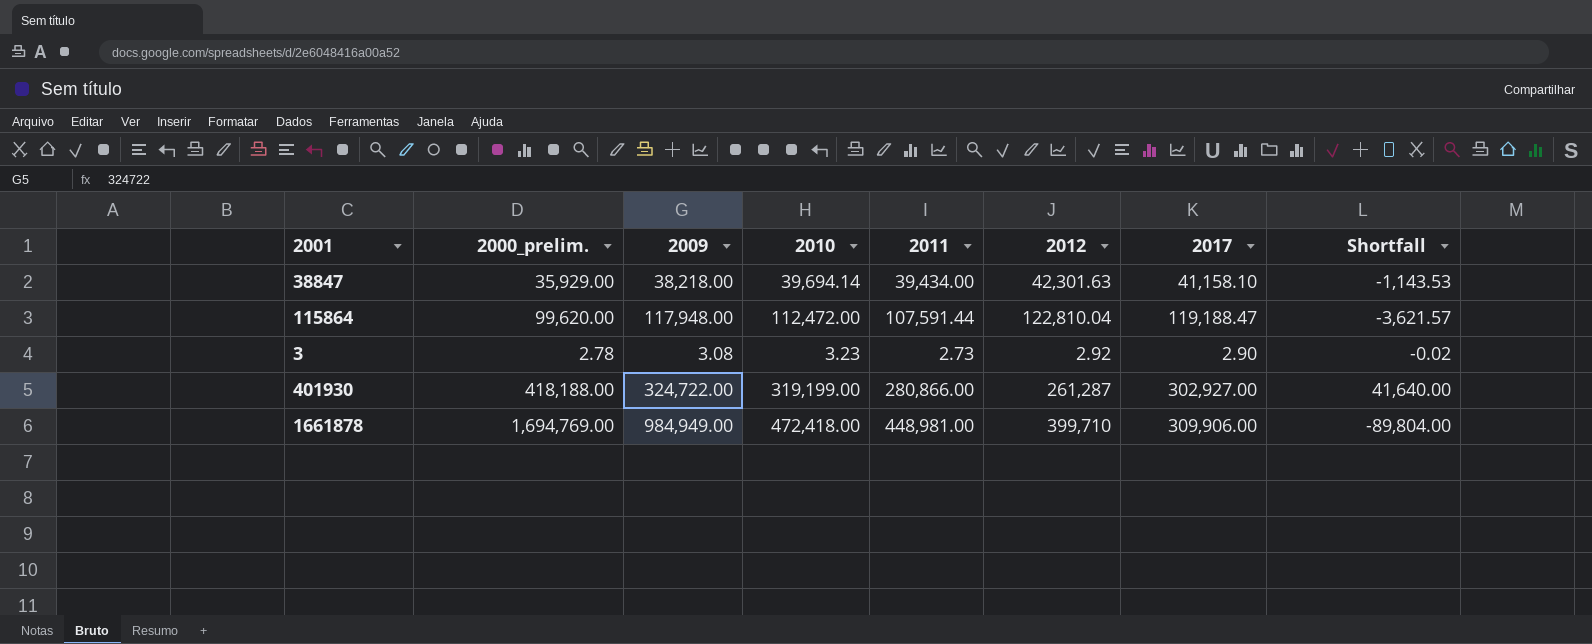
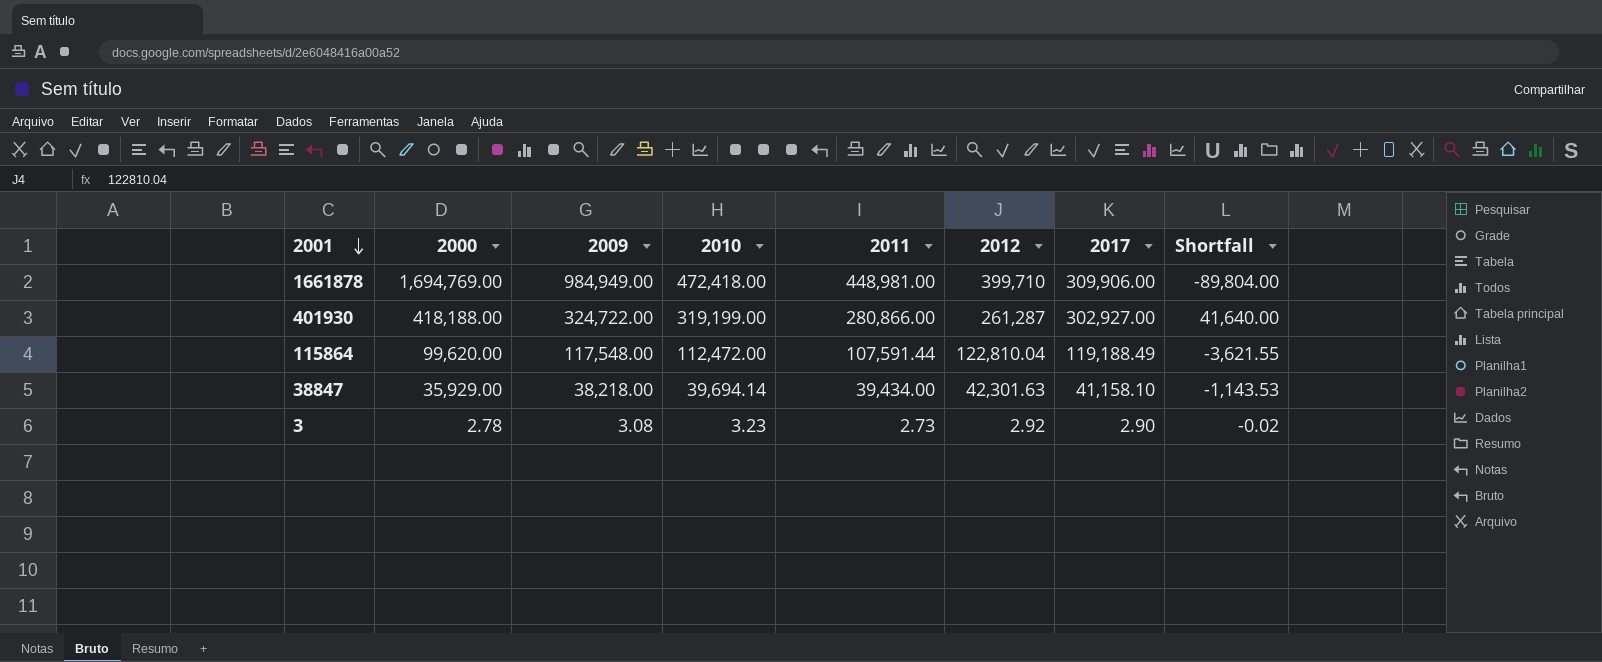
row order: none -> 2001 descending
column name: 2000_prelim. -> 2000
115864 | 2009: 117,948.00 -> 117,548.00
115864 | 2017: 119,188.47 -> 119,188.49
115864 | Shortfall: -3,621.57 -> -3,621.55

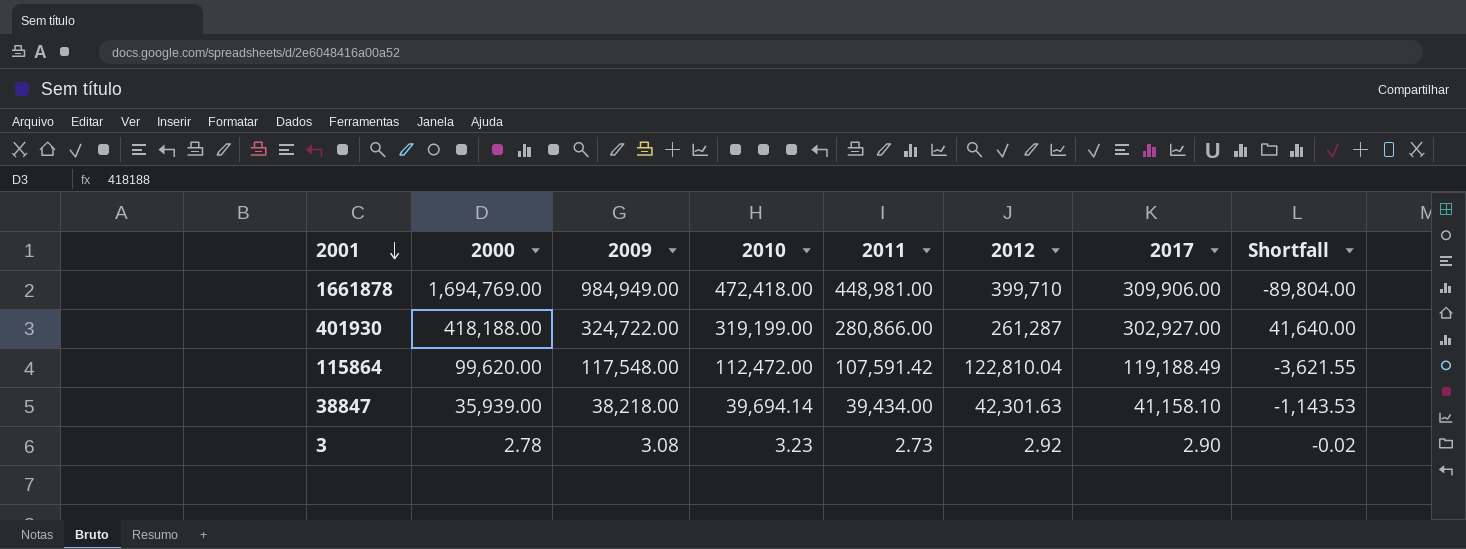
115864 | 2011: 107,591.44 -> 107,591.42
38847 | 2000: 35,929.00 -> 35,939.00

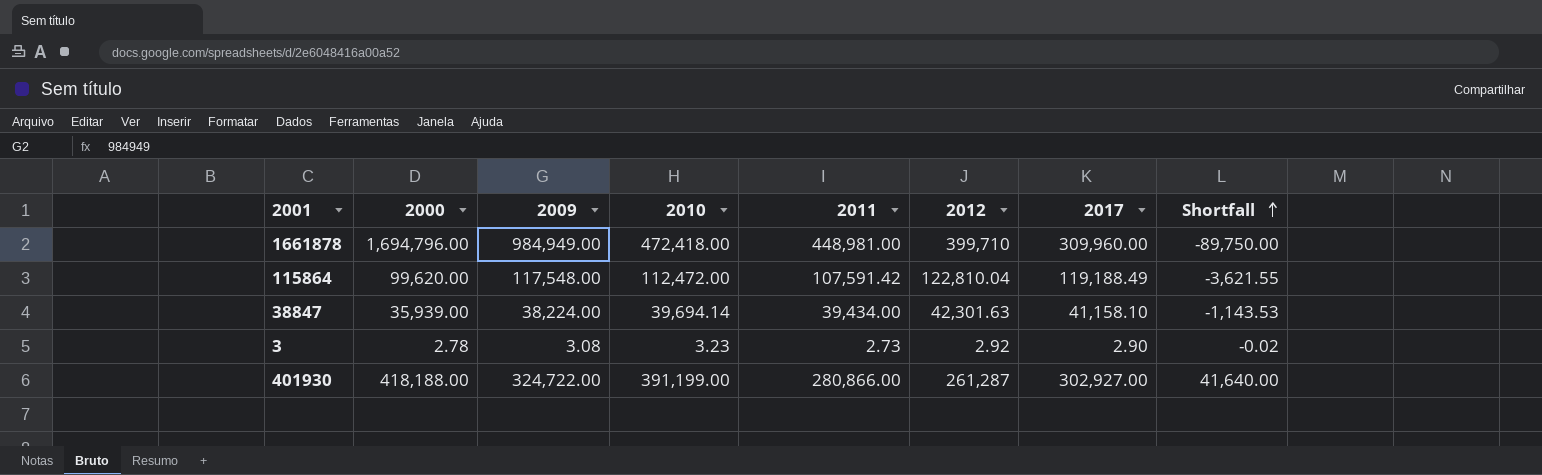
row order: 2001 descending -> Shortfall ascending
1661878 | 2000: 1,694,769.00 -> 1,694,796.00
1661878 | 2017: 309,906.00 -> 309,960.00
1661878 | Shortfall: -89,804.00 -> -89,750.00
38847 | 2009: 38,218.00 -> 38,224.00
401930 | 2010: 319,199.00 -> 391,199.00

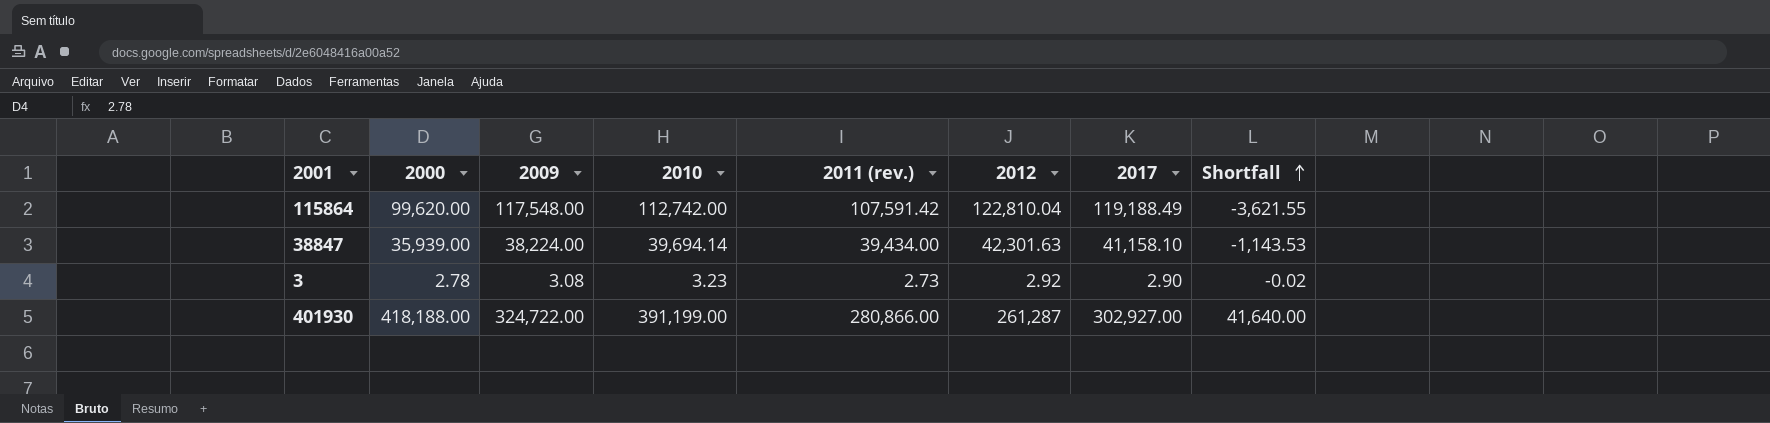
column name: 2011 -> 2011 (rev.)
row 1661878: 1,694,796.00 | 984,949.00 | 472,418.00 | 448,981.00 | 399,710 | 309,960.00 | -89,750.00 -> none
115864 | 2010: 112,472.00 -> 112,742.00

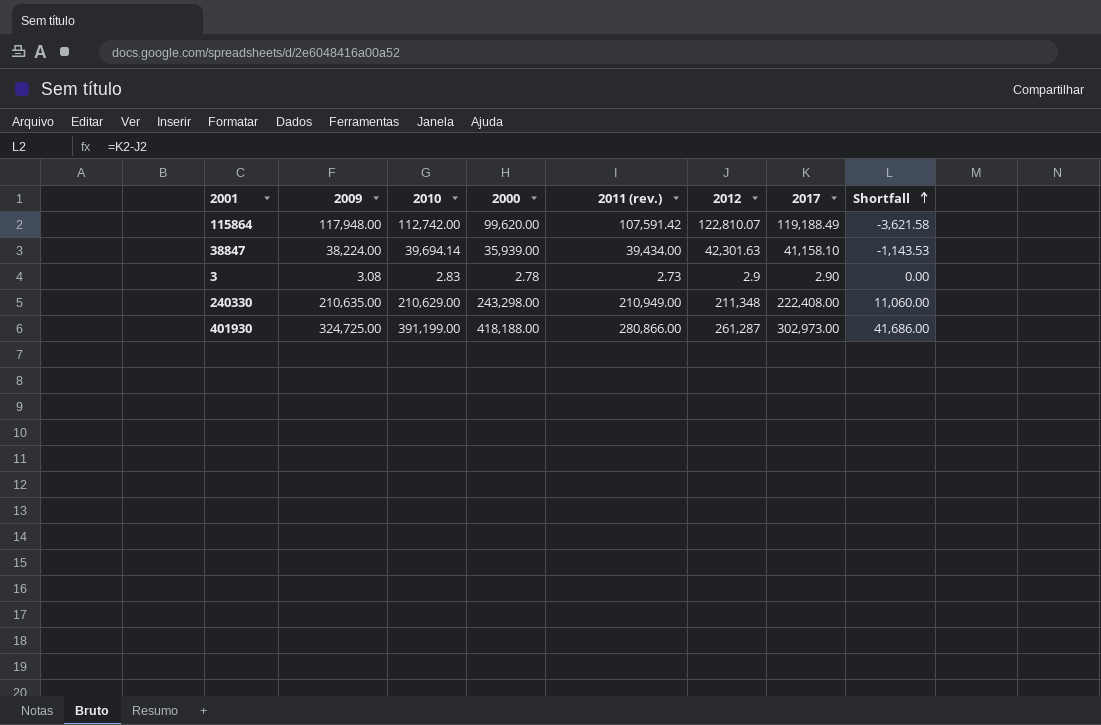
column 2000 | position: 2 -> 4
115864 | 2009: 117,548.00 -> 117,948.00
115864 | 2012: 122,810.04 -> 122,810.07
115864 | Shortfall: -3,621.55 -> -3,621.58
3 | 2010: 3.23 -> 2.83
3 | 2012: 2.92 -> 2.9
3 | Shortfall: -0.02 -> 0.00
row 240330: none -> 210,635.00 | 210,629.00 | 243,298.00 | 210,949.00 | 211,348 | 222,408.00 | 11,060.00
401930 | 2009: 324,722.00 -> 324,725.00
401930 | 2017: 302,927.00 -> 302,973.00
401930 | Shortfall: 41,640.00 -> 41,686.00

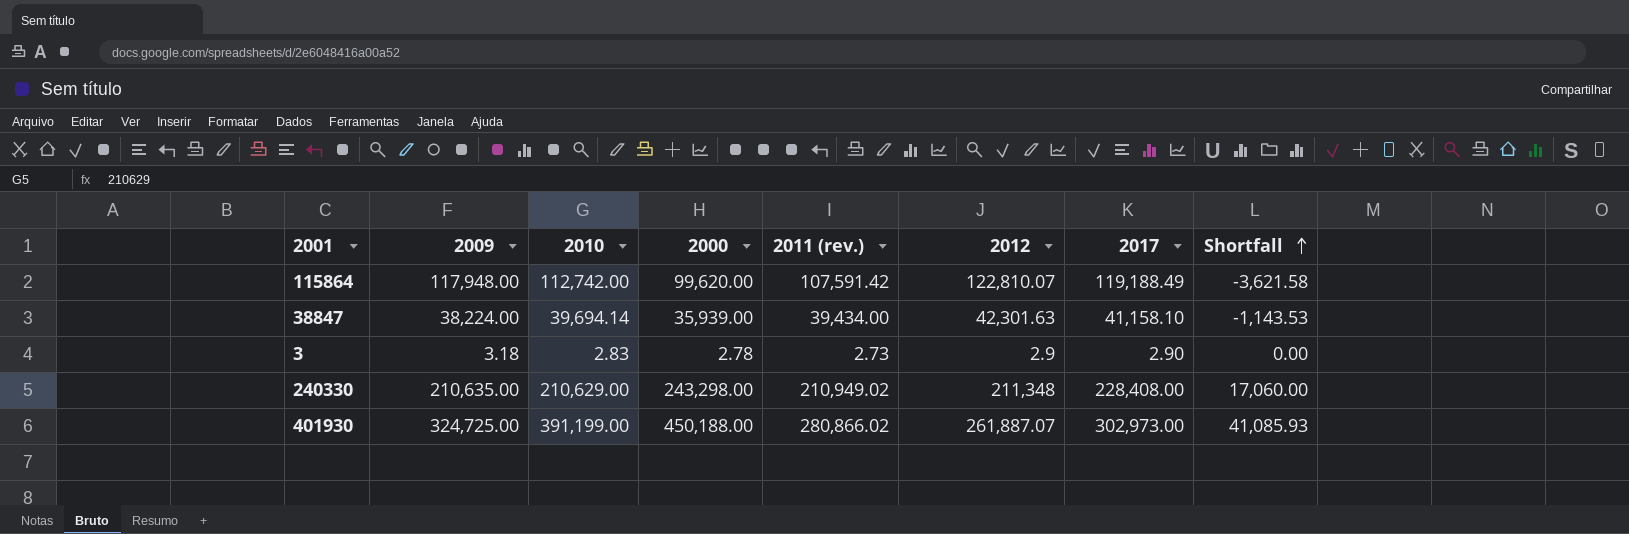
3 | 2009: 3.08 -> 3.18
240330 | 2011 (rev.): 210,949.00 -> 210,949.02
240330 | 2017: 222,408.00 -> 228,408.00
240330 | Shortfall: 11,060.00 -> 17,060.00
401930 | 2000: 418,188.00 -> 450,188.00
401930 | 2011 (rev.): 280,866.00 -> 280,866.02
401930 | 2012: 261,287 -> 261,887.07
401930 | Shortfall: 41,686.00 -> 41,085.93

